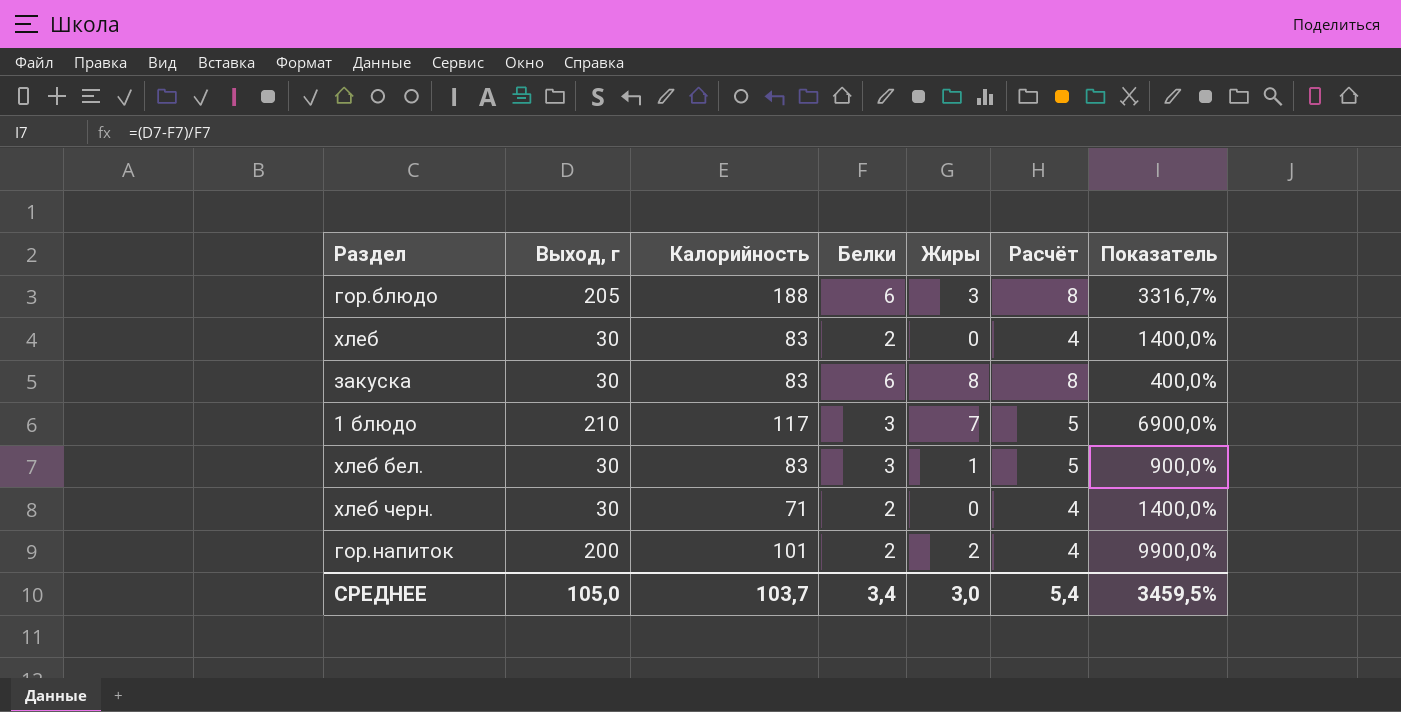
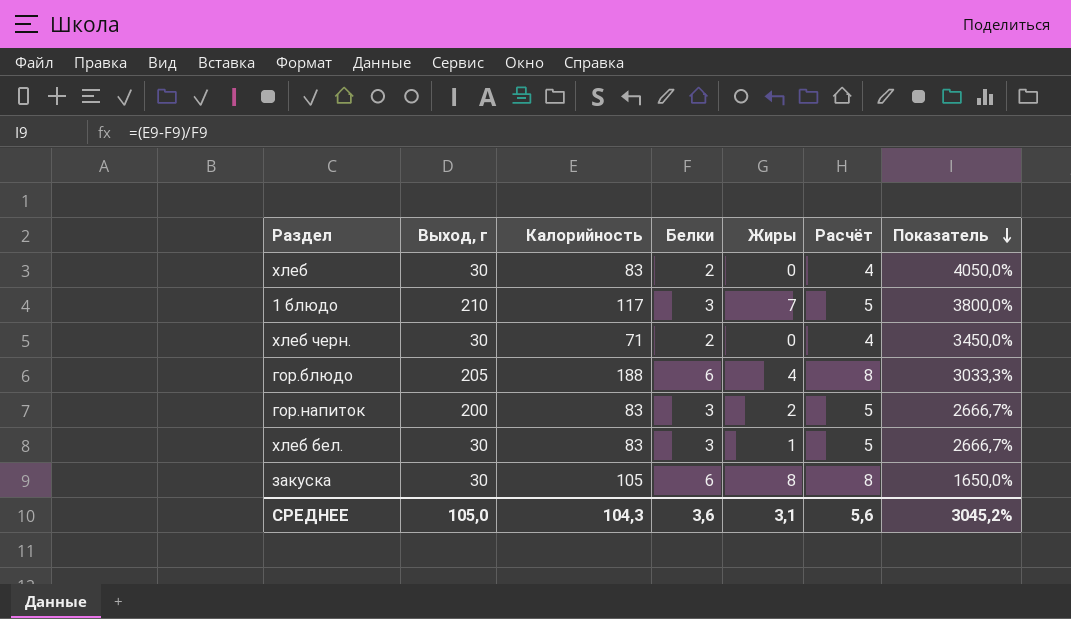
row order: none -> Показатель descending
column Показатель | formula: ([Выход, г] - [Белки]) / [Белки] -> ([Калорийность] - [Белки]) / [Белки]
гор.блюдо | Жиры: 3 -> 4
гор.напиток | Калорийность: 101 -> 83
гор.напиток | Белки: 2 -> 3
гор.напиток | Расчёт: 4 -> 5
закуска | Калорийность: 83 -> 105
СРЕДНЕЕ | Калорийность: 103,7 -> 104,3
СРЕДНЕЕ | Белки: 3,4 -> 3,6
СРЕДНЕЕ | Жиры: 3,0 -> 3,1
СРЕДНЕЕ | Расчёт: 5,4 -> 5,6
СРЕДНЕЕ | Показатель: 3459,5% -> 3045,2%

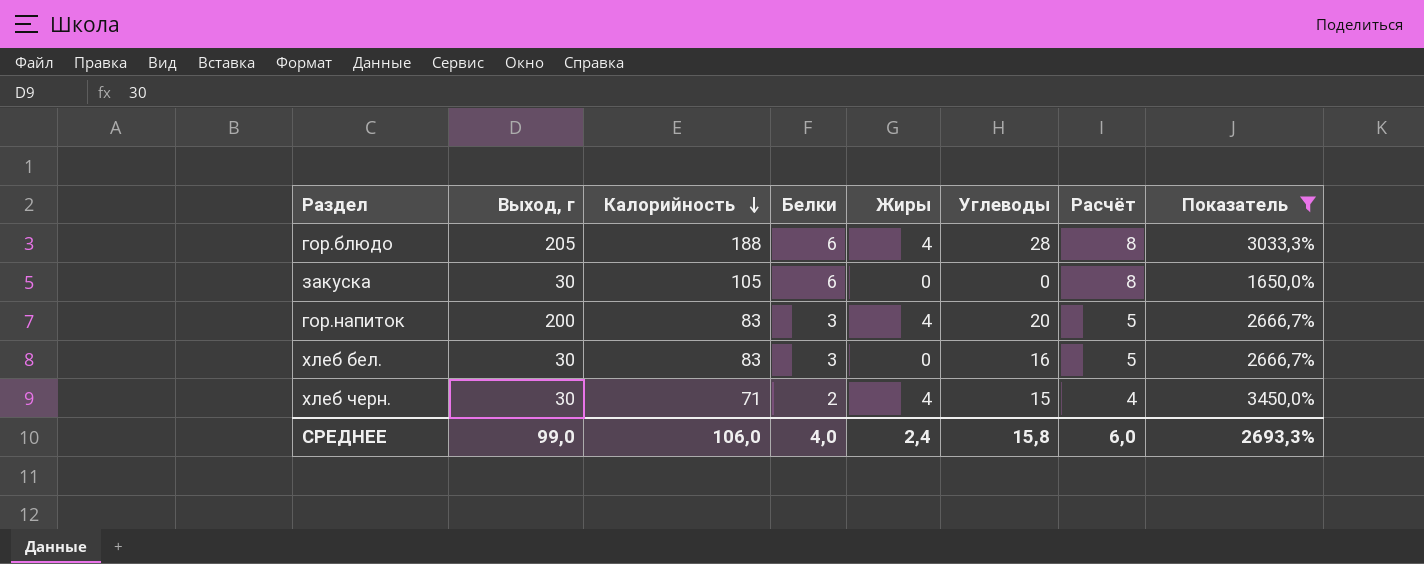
filter: none -> Показатель <= 3450,0%
row order: Показатель descending -> Калорийность descending
column Углеводы | position: none -> 6
закуска | Жиры: 8 -> 0
гор.напиток | Жиры: 2 -> 4
хлеб бел. | Жиры: 1 -> 0
хлеб черн. | Жиры: 0 -> 4
СРЕДНЕЕ | Выход, г: 105,0 -> 99,0
СРЕДНЕЕ | Калорийность: 104,3 -> 106,0
СРЕДНЕЕ | Белки: 3,6 -> 4,0
СРЕДНЕЕ | Жиры: 3,1 -> 2,4
СРЕДНЕЕ | Расчёт: 5,6 -> 6,0
СРЕДНЕЕ | Показатель: 3045,2% -> 2693,3%

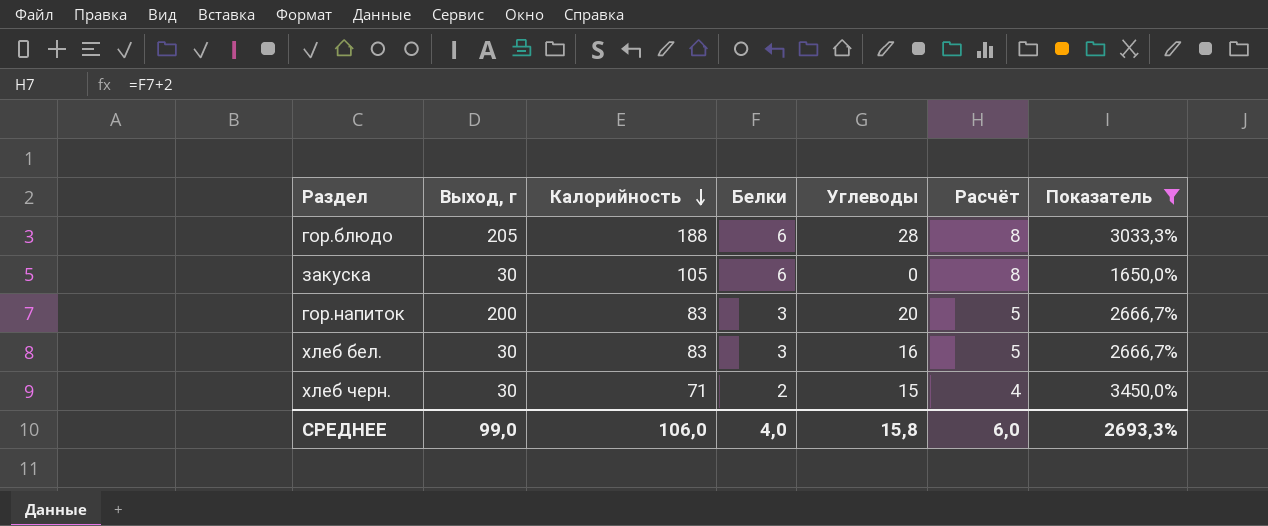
column Жиры | position: 5 -> none

